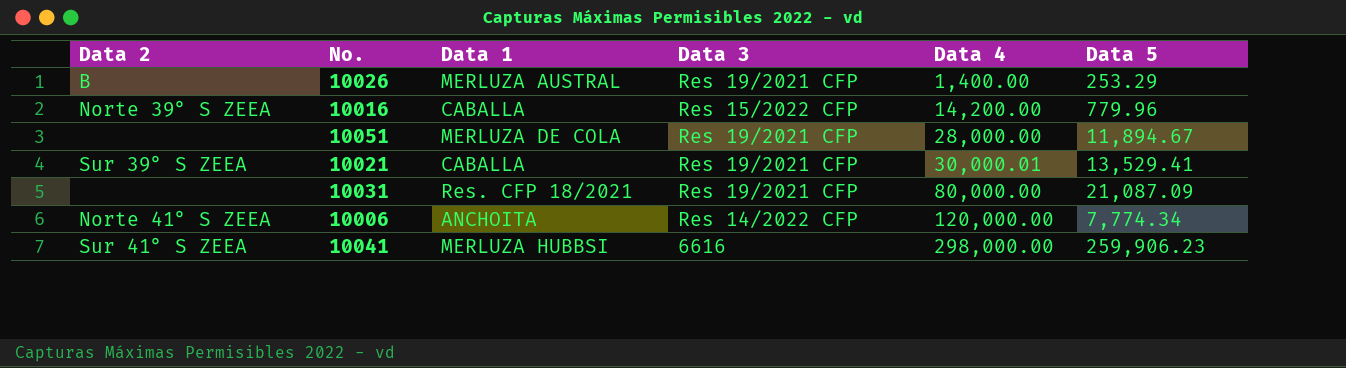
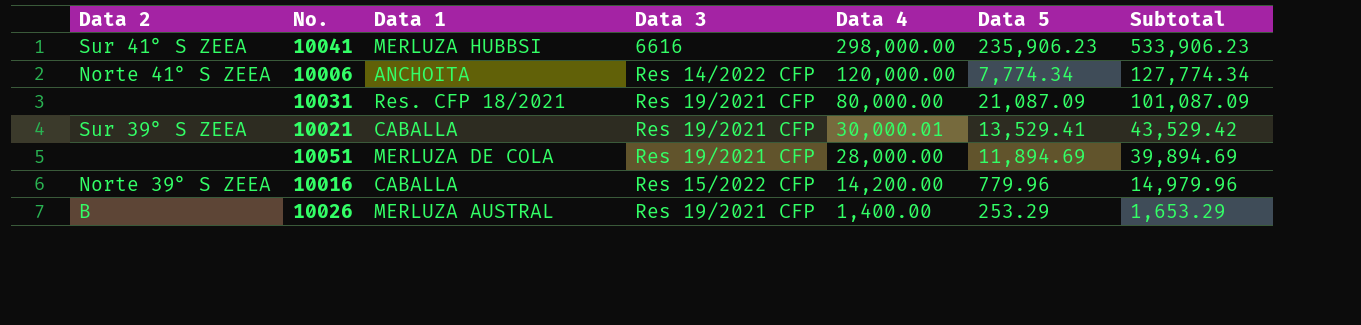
row order: Data 4 ascending -> Data 4 descending
column Subtotal | formula: none -> [Data 4] + [Data 5]
10041 | Data 5: 259,906.23 -> 235,906.23
10051 | Data 5: 11,894.67 -> 11,894.69

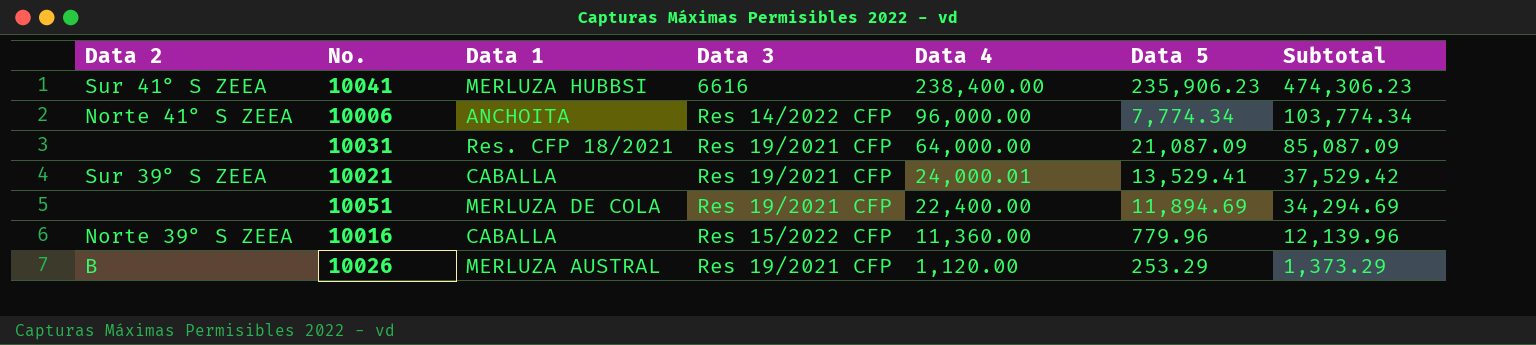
10041 | Data 4: 298,000.00 -> 238,400.00
10041 | Subtotal: 533,906.23 -> 474,306.23
10006 | Data 4: 120,000.00 -> 96,000.00
10006 | Subtotal: 127,774.34 -> 103,774.34
10031 | Data 4: 80,000.00 -> 64,000.00
10031 | Subtotal: 101,087.09 -> 85,087.09
10021 | Data 4: 30,000.01 -> 24,000.01
10021 | Subtotal: 43,529.42 -> 37,529.42
10051 | Data 4: 28,000.00 -> 22,400.00
10051 | Subtotal: 39,894.69 -> 34,294.69
10016 | Data 4: 14,200.00 -> 11,360.00
10016 | Subtotal: 14,979.96 -> 12,139.96
10026 | Data 4: 1,400.00 -> 1,120.00
10026 | Subtotal: 1,653.29 -> 1,373.29

